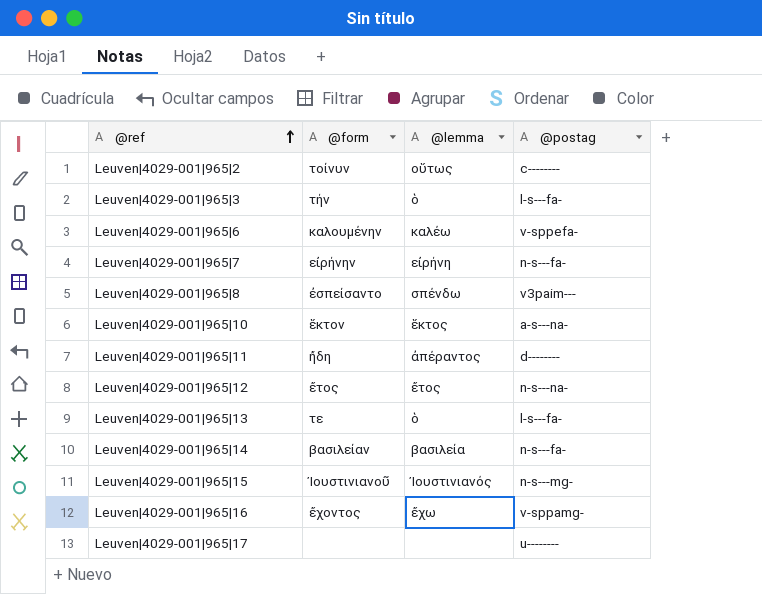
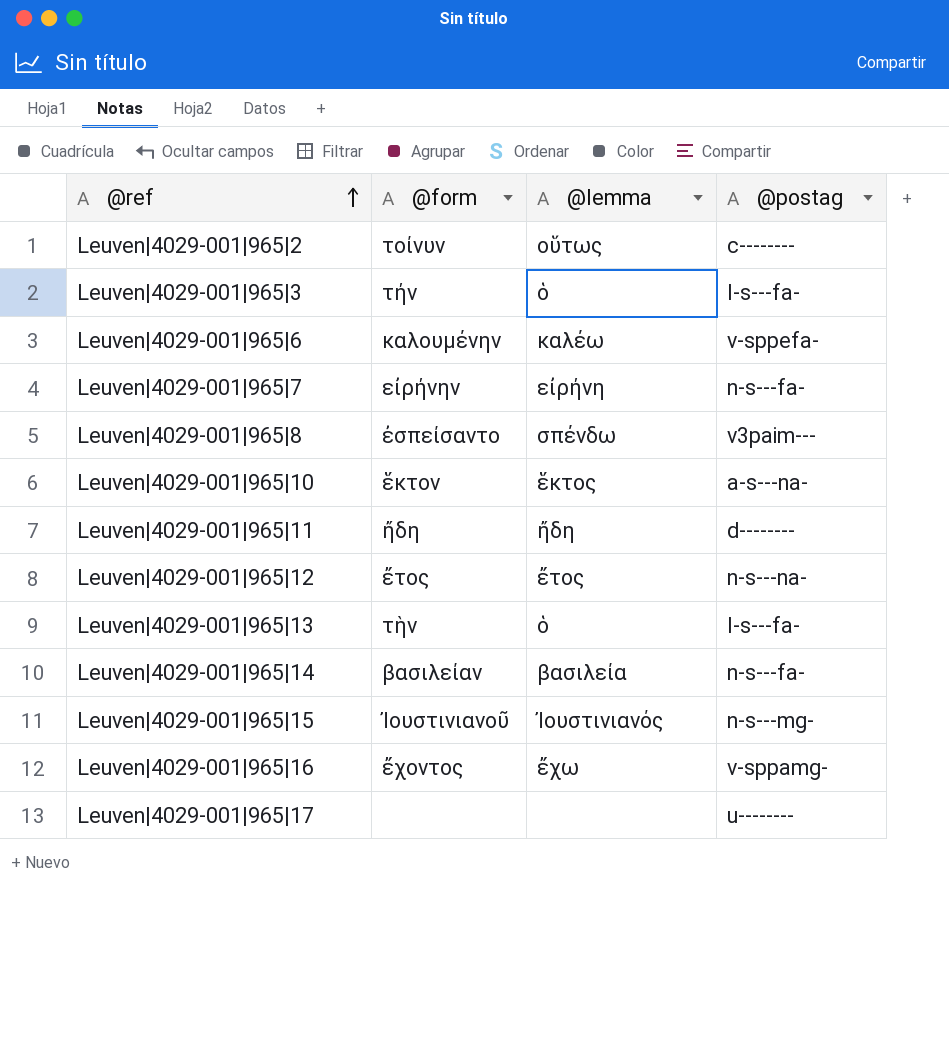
Leuven|4029-001|965|11 | @lemma: ἀπέραντος -> ἤδη
Leuven|4029-001|965|13 | @form: τε -> τὴν

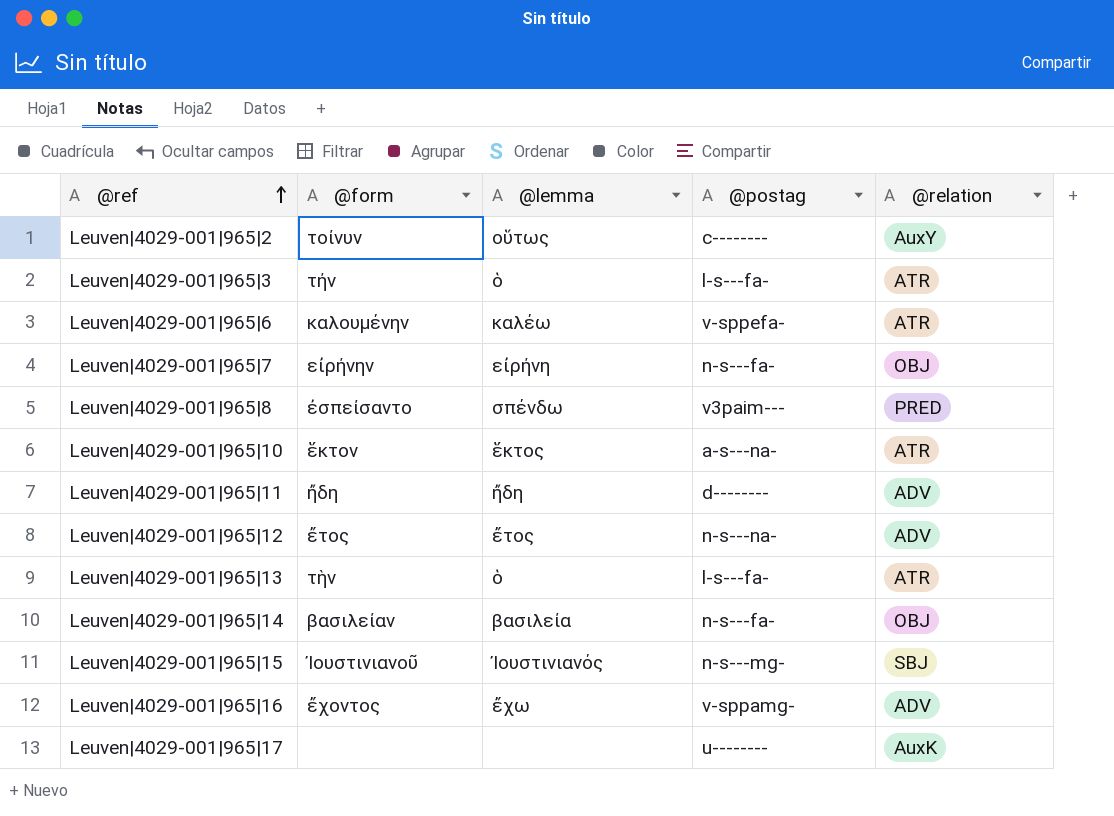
column @relation | position: none -> 5

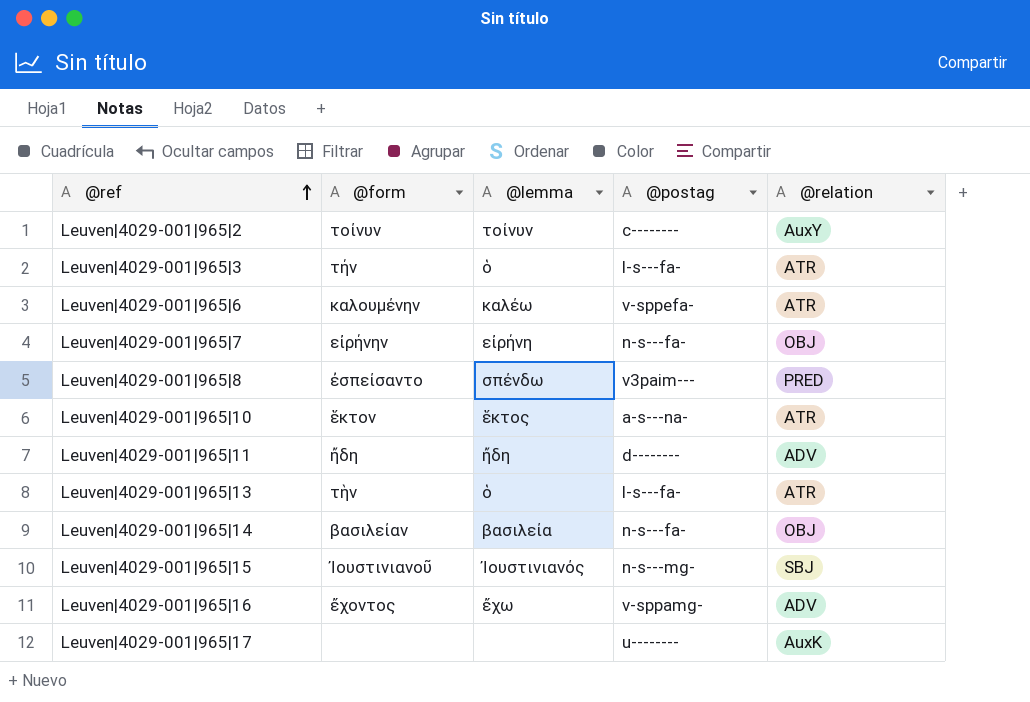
row Leuven|4029-001|965|12: ἔτος | ἔτος | n-s---na- | ADV -> none
Leuven|4029-001|965|2 | @lemma: οὕτως -> τοίνυν

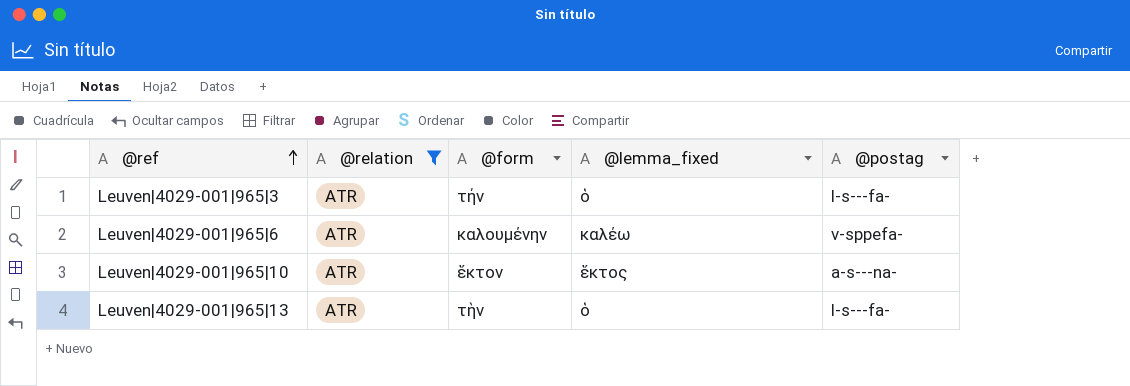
filter: none -> @relation = ATR
column @relation | position: 5 -> 2
column name: @lemma -> @lemma_fixed

